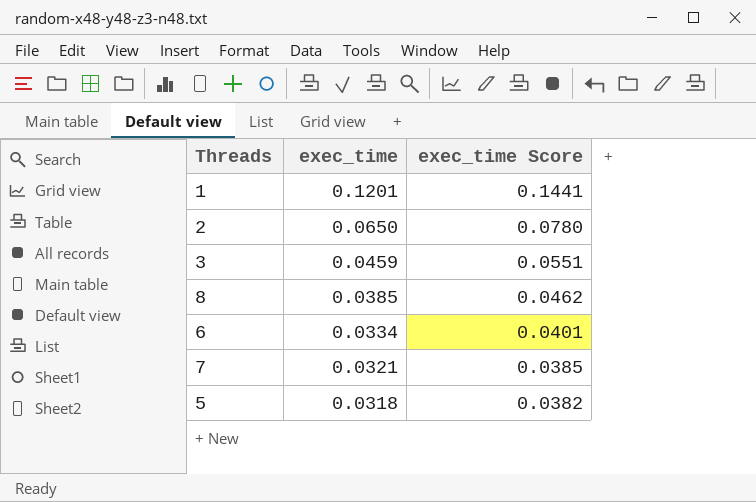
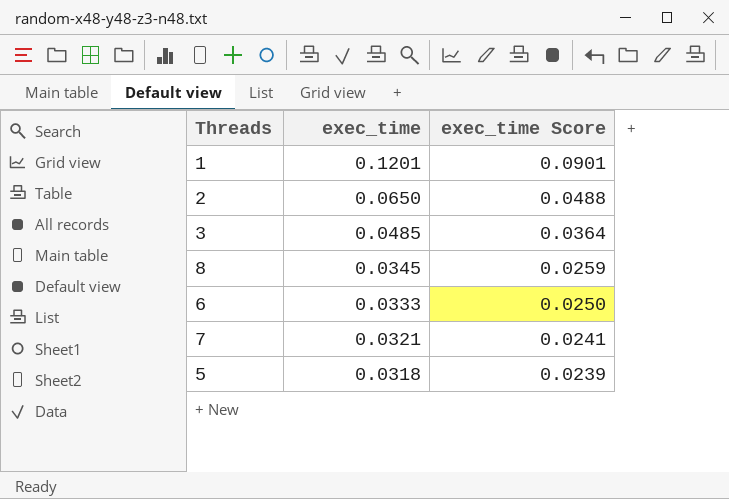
column exec_time Score | formula: [exec_time] * 1.2 -> [exec_time] * 0.75
3 | exec_time: 0.0459 -> 0.0485
8 | exec_time: 0.0385 -> 0.0345
6 | exec_time: 0.0334 -> 0.0333

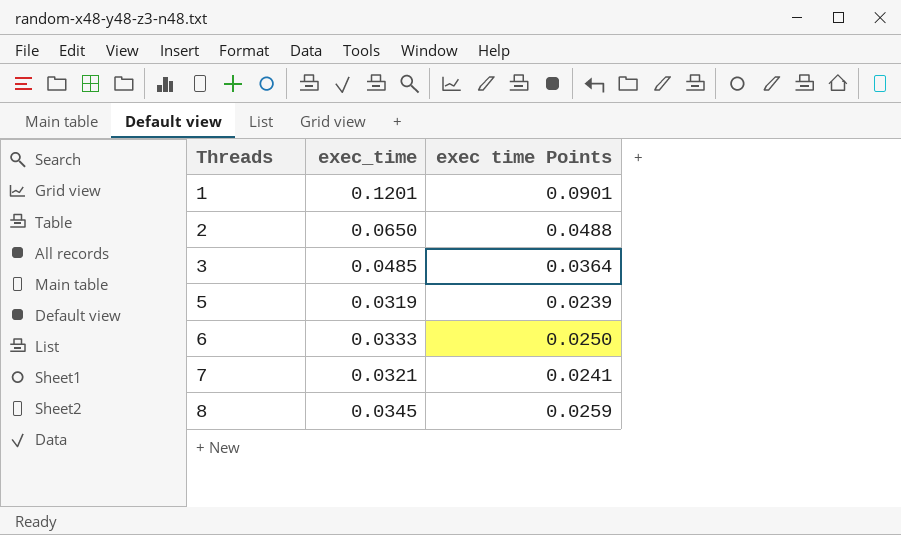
row order: exec_time descending -> Threads ascending
column name: exec_time Score -> exec time Points
5 | exec_time: 0.0318 -> 0.0319

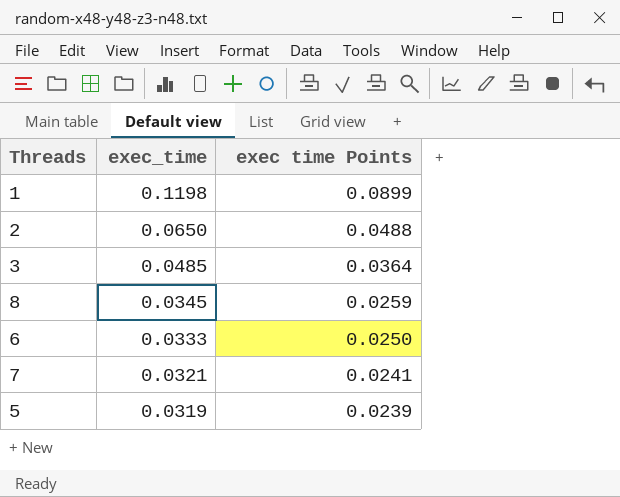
row order: Threads ascending -> exec_time descending
1 | exec_time: 0.1201 -> 0.1198
1 | exec time Points: 0.0901 -> 0.0899

